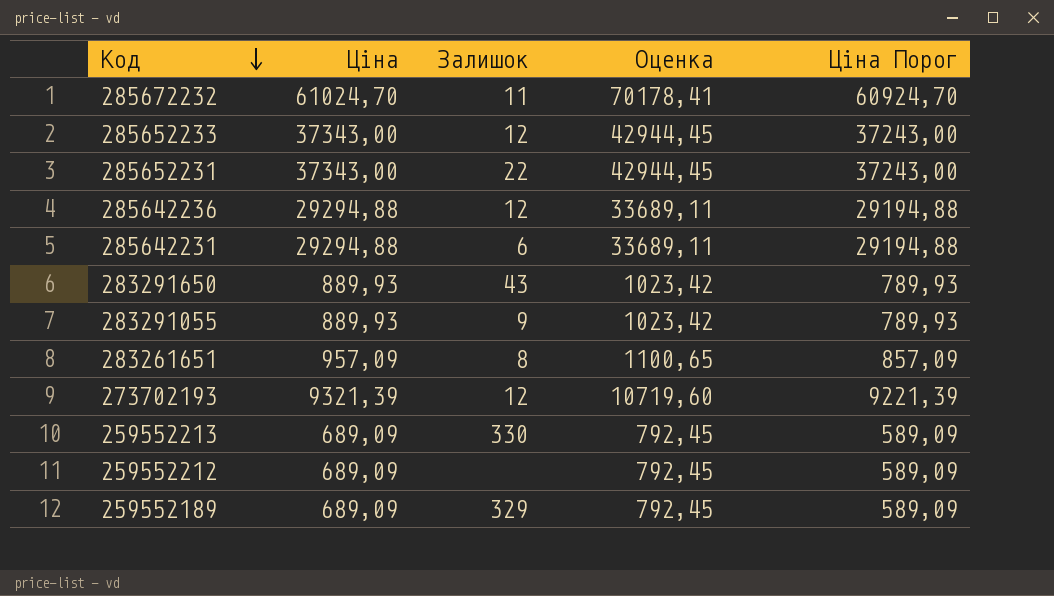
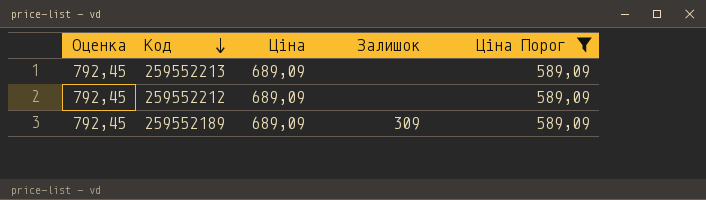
filter: none -> Ціна Порог = 589,09
column Оценка | position: 4 -> 1
259552213 | Залишок: 330 -> none
259552189 | Залишок: 329 -> 309

